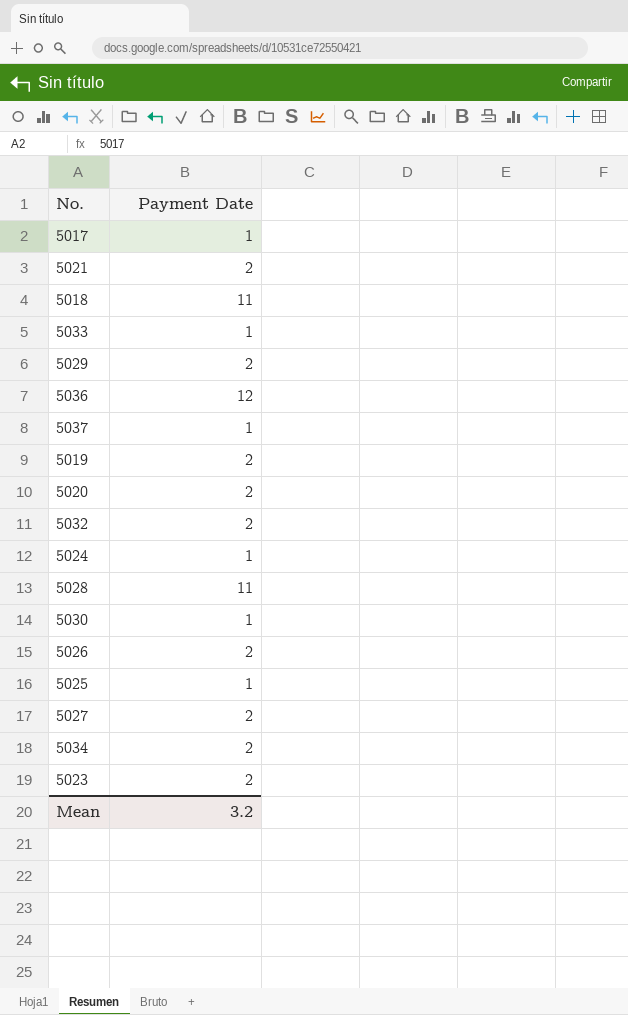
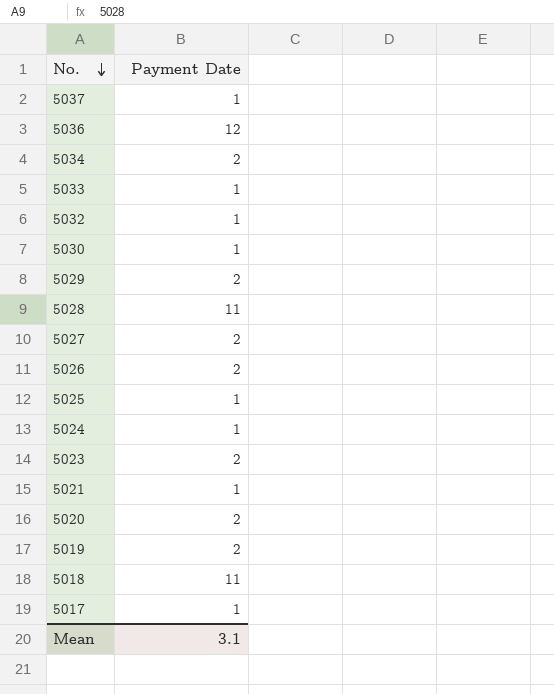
row order: none -> No. descending
5032 | Payment Date: 2 -> 1
5021 | Payment Date: 2 -> 1
Mean | Payment Date: 3.2 -> 3.1

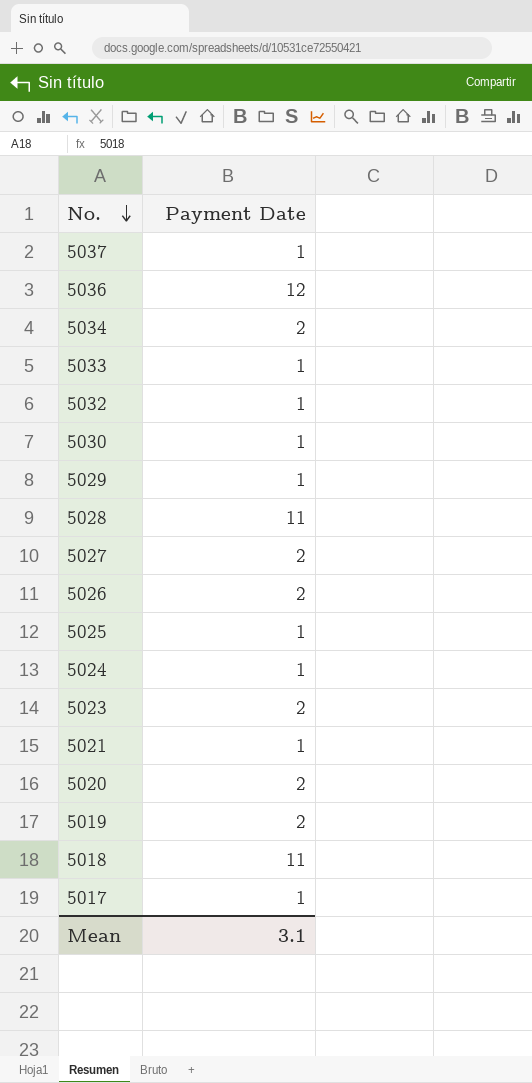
5029 | Payment Date: 2 -> 1

